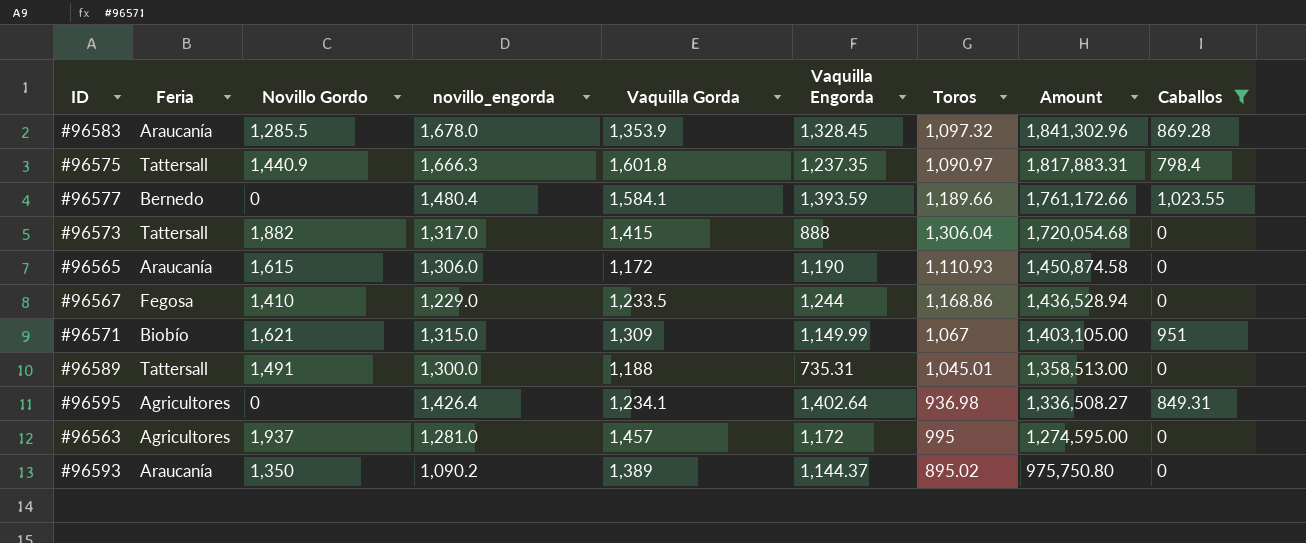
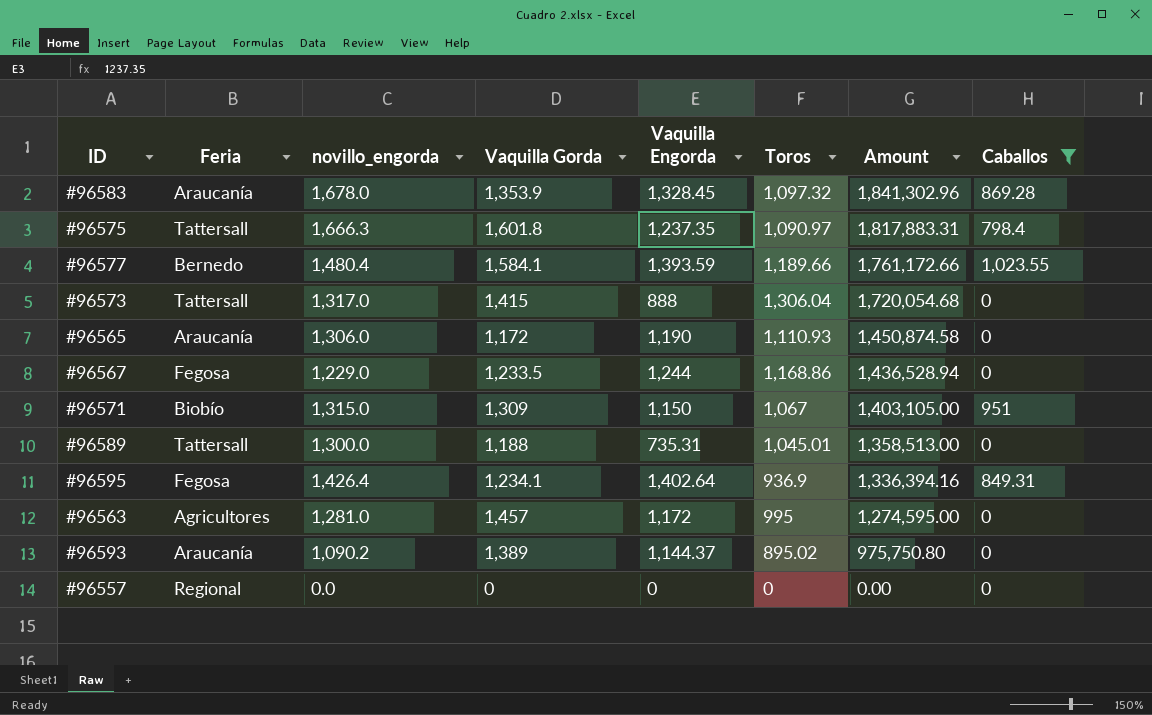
column Novillo Gordo | position: 3 -> none
#96571 | Vaquilla Engorda: 1,149.99 -> 1,150
#96595 | Feria: Agricultores -> Fegosa
#96595 | Toros: 936.98 -> 936.9
#96595 | Amount: 1,336,508.27 -> 1,336,394.16
row #96557: none -> Regional | 0.0 | 0 | 0 | 0 | 0.00 | 0

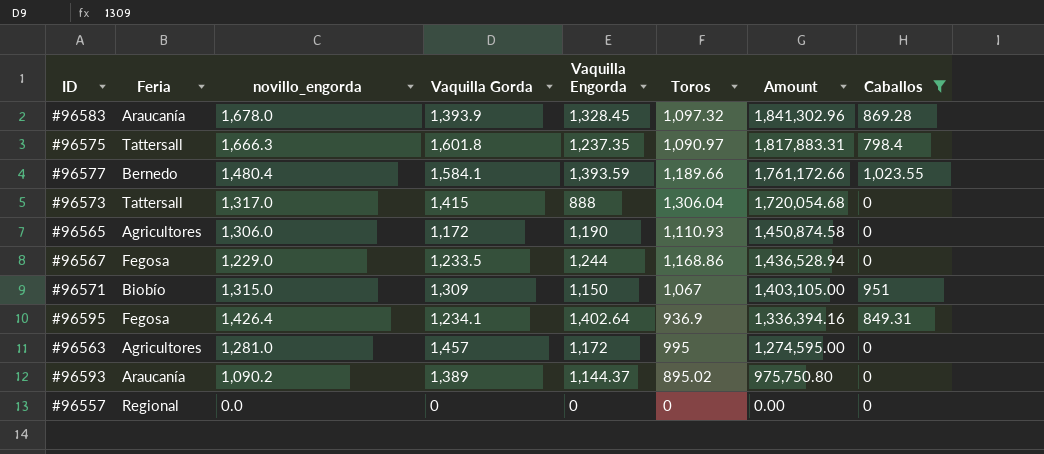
row #96589: Tattersall | 1,300.0 | 1,188 | 735.31 | 1,045.01 | 1,358,513.00 | 0 -> none
#96583 | Vaquilla Gorda: 1,353.9 -> 1,393.9
#96565 | Feria: Araucanía -> Agricultores

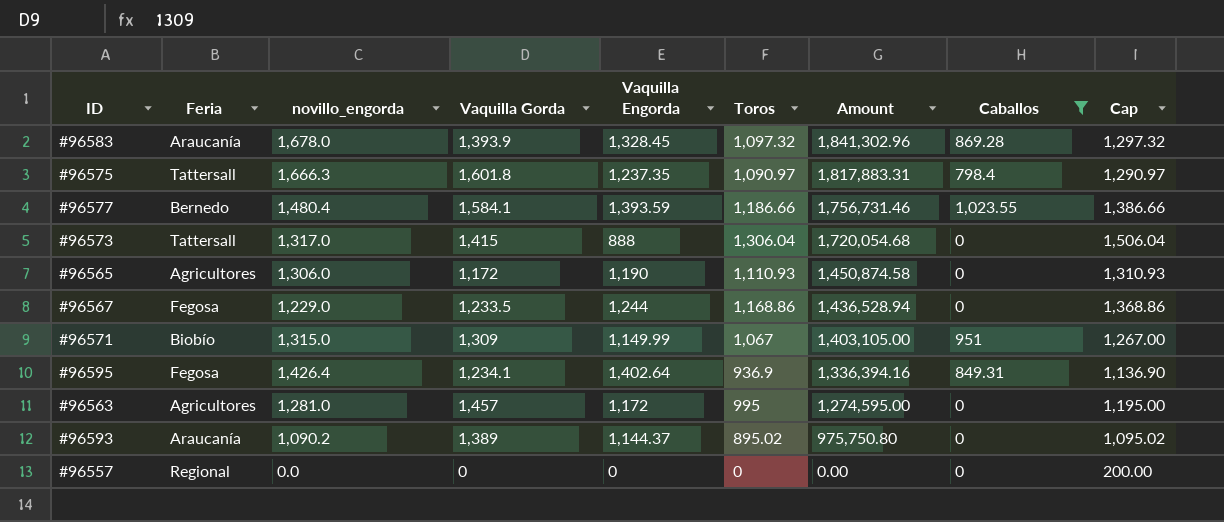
column Cap | formula: none -> [Toros] + 200
#96577 | Toros: 1,189.66 -> 1,186.66
#96577 | Amount: 1,761,172.66 -> 1,756,731.46
#96571 | Vaquilla Engorda: 1,150 -> 1,149.99

